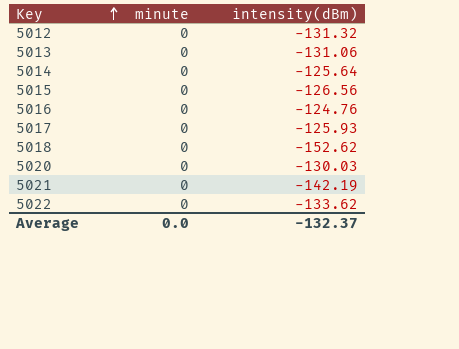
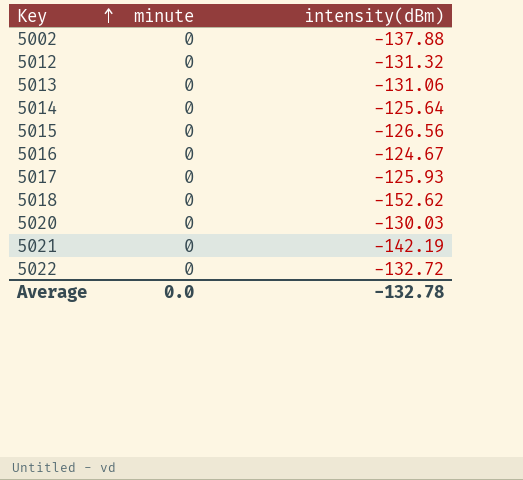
row 5002: none -> 0 | -137.88
5016 | intensity(dBm): -124.76 -> -124.67
5022 | intensity(dBm): -133.62 -> -132.72
Average | intensity(dBm): -132.37 -> -132.78

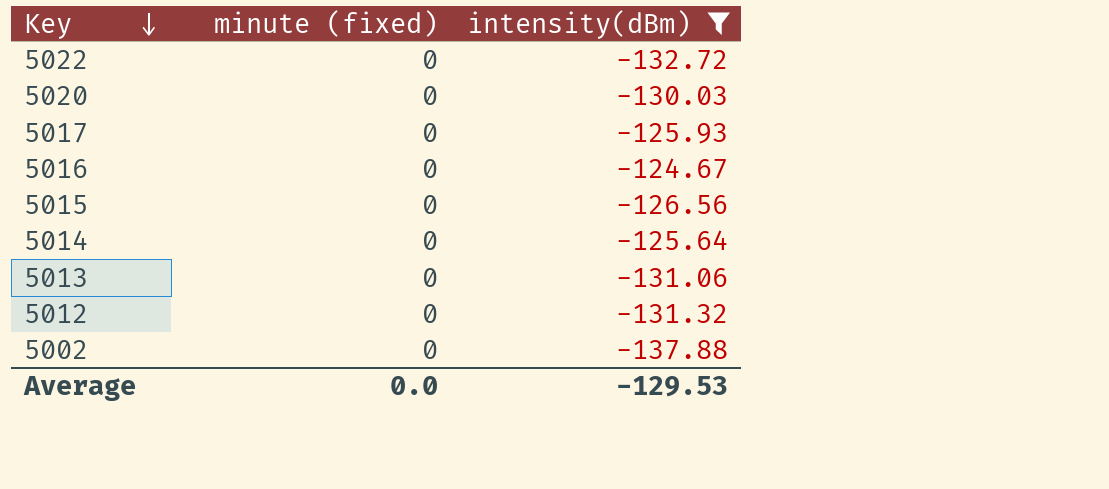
filter: none -> intensity(dBm) >= -137.88
row order: Key ascending -> Key descending
column name: minute -> minute (fixed)
Average | intensity(dBm): -132.78 -> -129.53

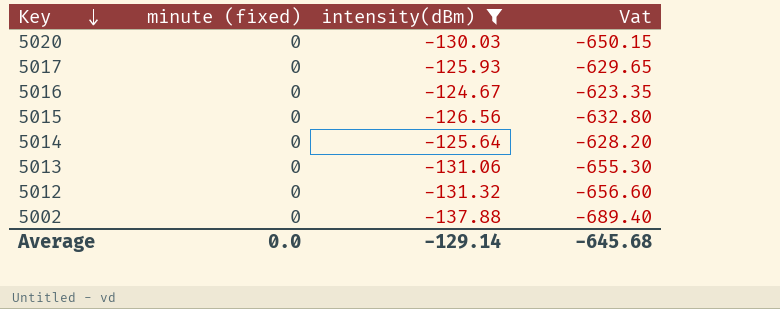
column Vat | formula: none -> [intensity(dBm)] * 5
row 5022: 0 | -132.72 -> none
Average | intensity(dBm): -129.53 -> -129.14

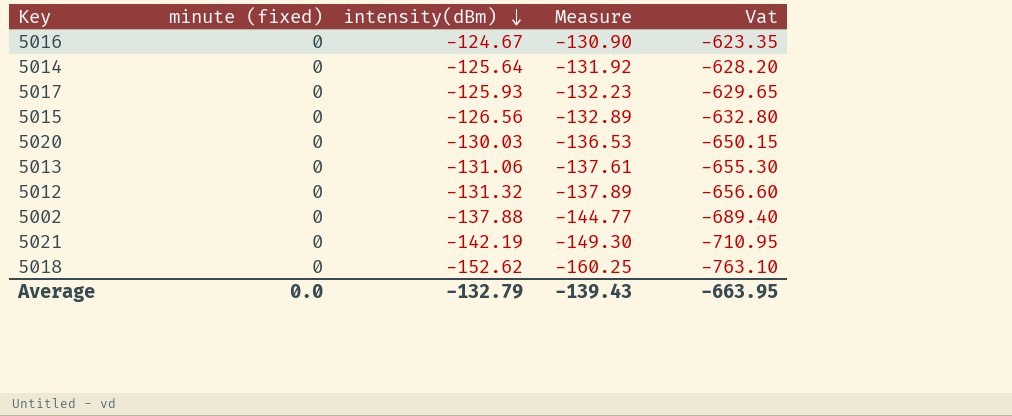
filter: intensity(dBm) >= -137.88 -> none
row order: Key descending -> intensity(dBm) descending
column Measure | formula: none -> [intensity(dBm)] * 1.05
Average | intensity(dBm): -129.14 -> -132.79
Average | Vat: -645.68 -> -663.95

